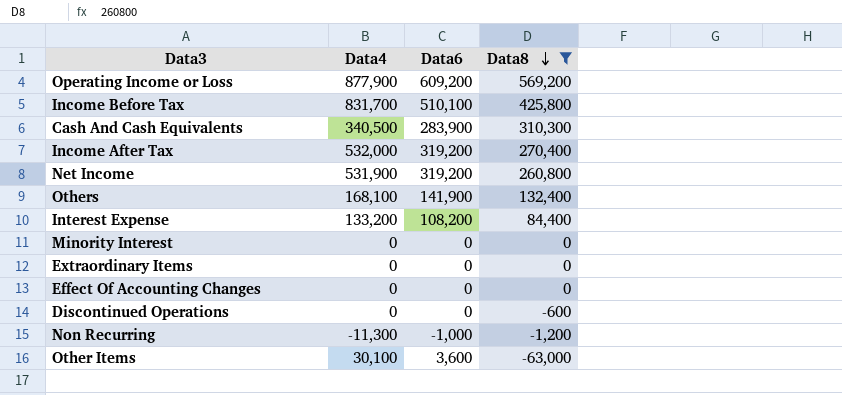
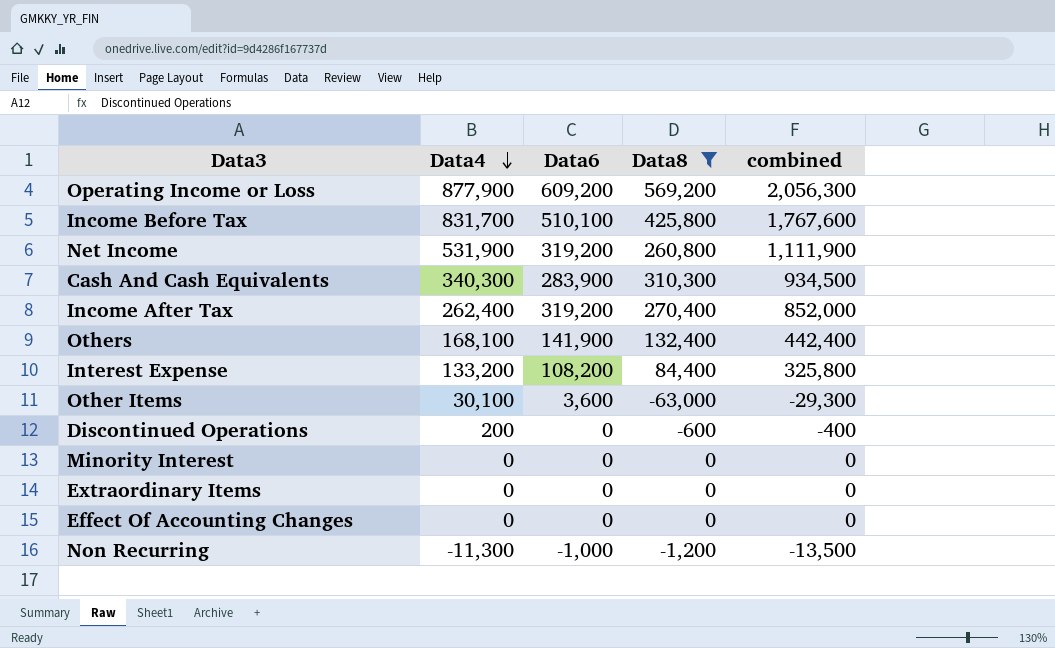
row order: Data8 descending -> Data4 descending
column combined | formula: none -> [Data4] + [Data6] + [Data8]
Cash And Cash Equivalents | Data4: 340,500 -> 340,300
Income After Tax | Data4: 532,000 -> 262,400
Discontinued Operations | Data4: 0 -> 200

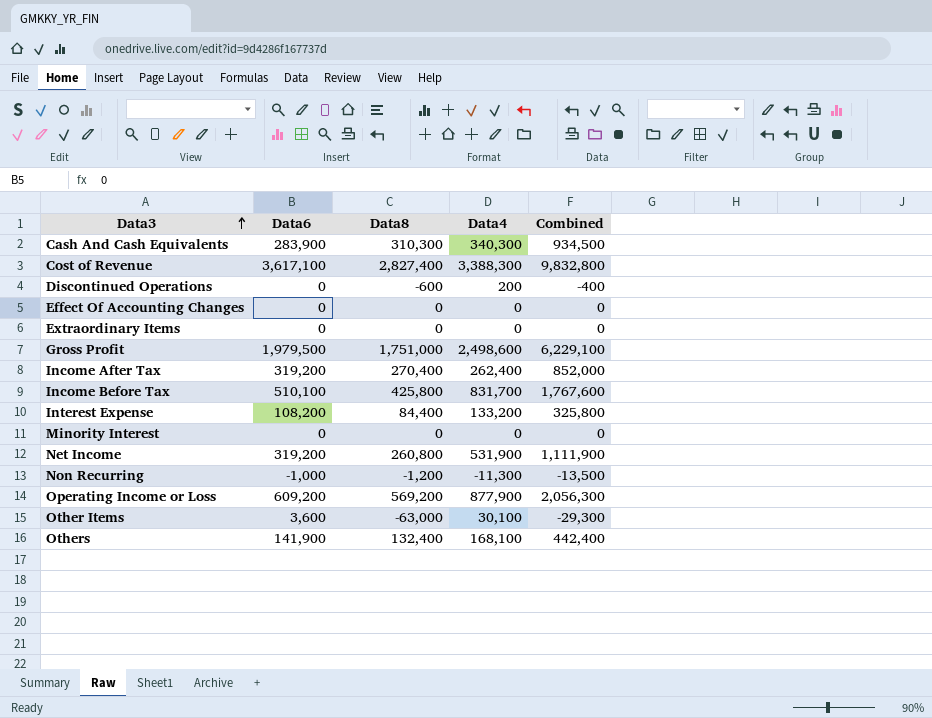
filter: Data8 <= 569,200 -> none
row order: Data4 descending -> Data3 ascending
column Data4 | position: 2 -> 4
column name: combined -> Combined

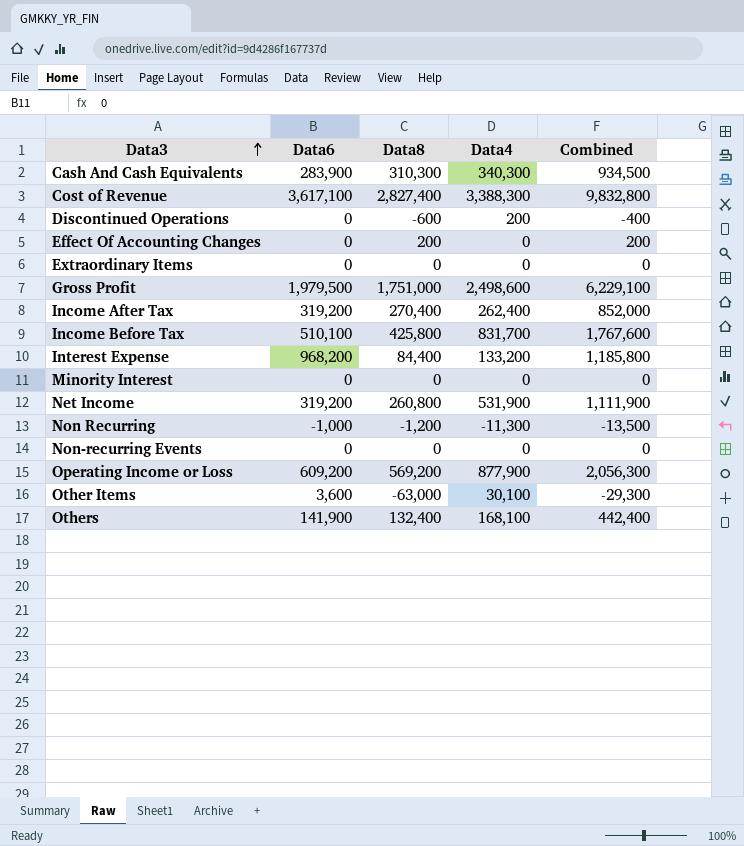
Effect Of Accounting Changes | Data8: 0 -> 200
Effect Of Accounting Changes | Combined: 0 -> 200
Interest Expense | Data6: 108,200 -> 968,200
Interest Expense | Combined: 325,800 -> 1,185,800
row Non-recurring Events: none -> 0 | 0 | 0 | 0

